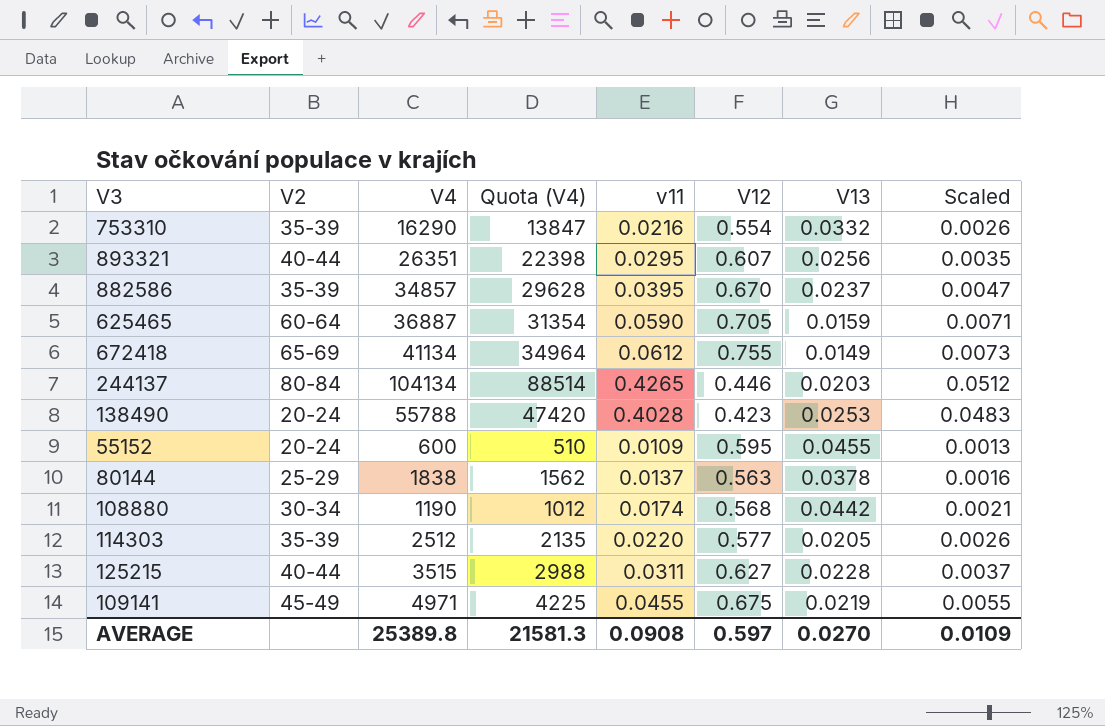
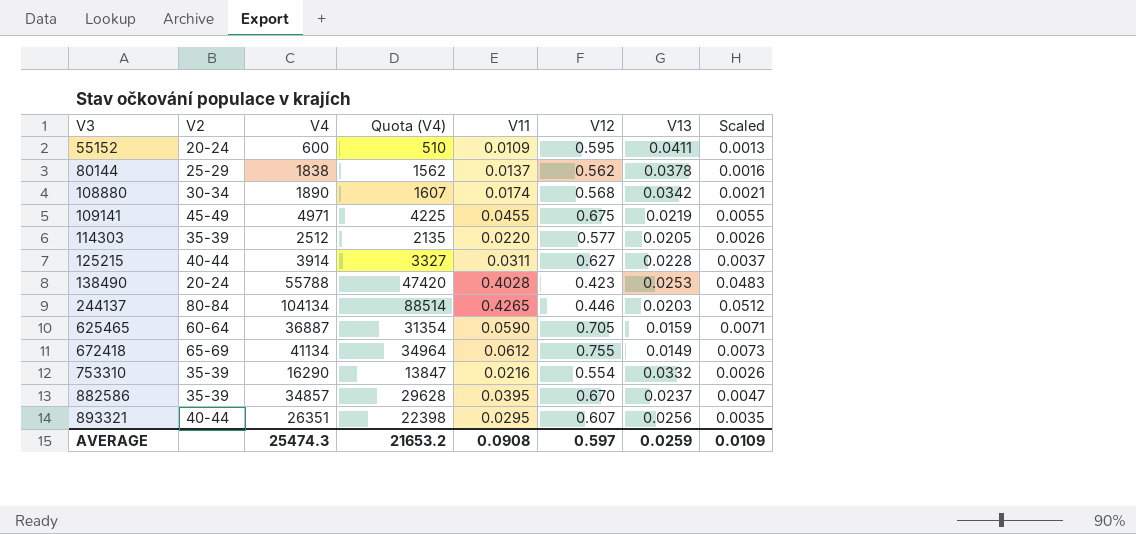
row order: none -> V3 ascending
column name: v11 -> V11
55152 | V13: 0.0455 -> 0.0411
80144 | V12: 0.563 -> 0.562
108880 | V4: 1190 -> 1890
108880 | Quota (V4): 1012 -> 1607
108880 | V13: 0.0442 -> 0.0342
125215 | V4: 3515 -> 3914
125215 | Quota (V4): 2988 -> 3327
AVERAGE | V4: 25389.8 -> 25474.3
AVERAGE | Quota (V4): 21581.3 -> 21653.2
AVERAGE | V13: 0.0270 -> 0.0259

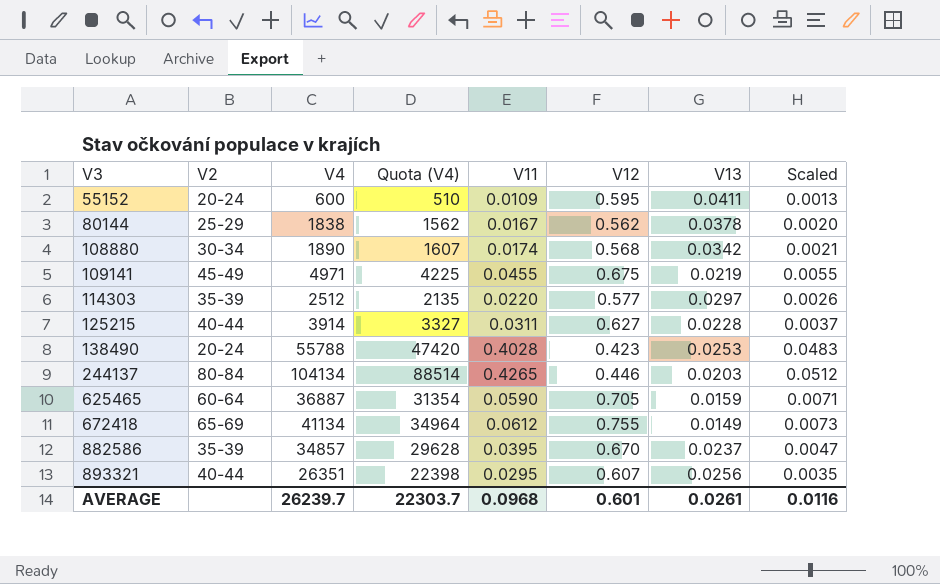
row 753310: 35-39 | 16290 | 13847 | 0.0216 | 0.554 | 0.0332 | 0.0026 -> none
80144 | V11: 0.0137 -> 0.0167
80144 | Scaled: 0.0016 -> 0.0020
114303 | V13: 0.0205 -> 0.0297
AVERAGE | V4: 25474.3 -> 26239.7
AVERAGE | Quota (V4): 21653.2 -> 22303.7
AVERAGE | V11: 0.0908 -> 0.0968
AVERAGE | V12: 0.597 -> 0.601
AVERAGE | V13: 0.0259 -> 0.0261
AVERAGE | Scaled: 0.0109 -> 0.0116

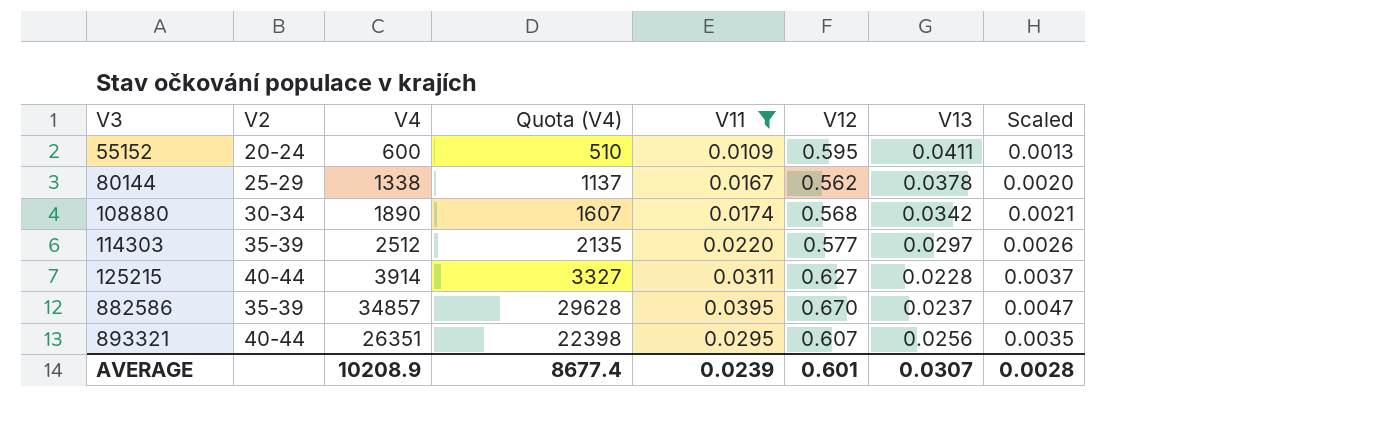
filter: none -> V11 <= 0.0395
80144 | V4: 1838 -> 1338
80144 | Quota (V4): 1562 -> 1137
AVERAGE | V4: 26239.7 -> 10208.9
AVERAGE | Quota (V4): 22303.7 -> 8677.4
AVERAGE | V11: 0.0968 -> 0.0239
AVERAGE | V13: 0.0261 -> 0.0307
AVERAGE | Scaled: 0.0116 -> 0.0028

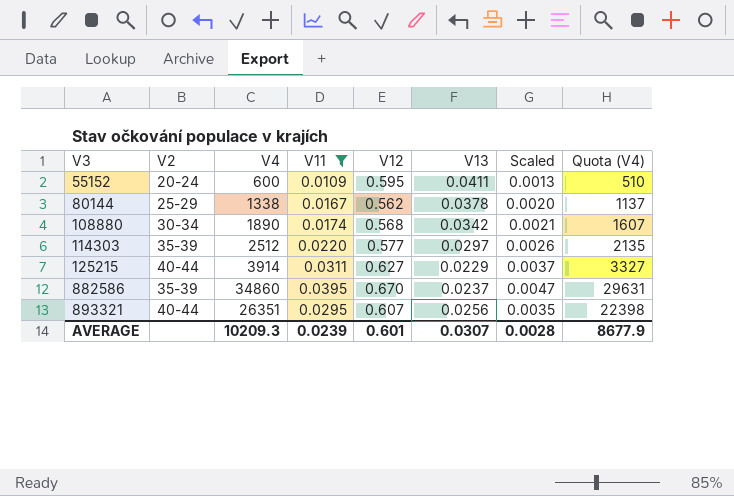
column Quota (V4) | position: 4 -> 8
125215 | V13: 0.0228 -> 0.0229
882586 | V4: 34857 -> 34860
882586 | Quota (V4): 29628 -> 29631
AVERAGE | V4: 10208.9 -> 10209.3
AVERAGE | Quota (V4): 8677.4 -> 8677.9

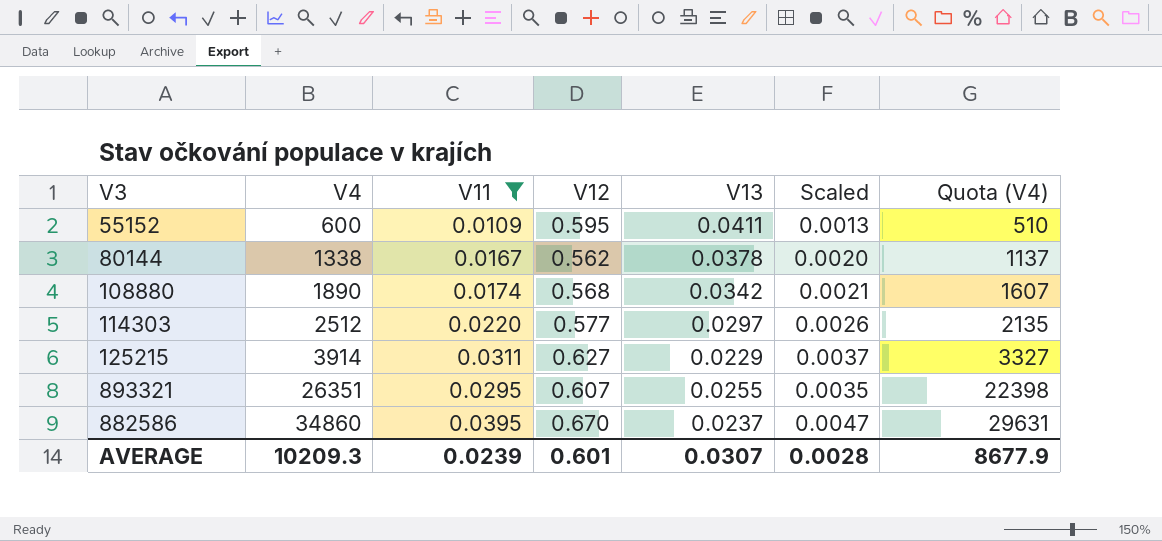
row order: V3 ascending -> V4 ascending
column V2 | position: 2 -> none
893321 | V13: 0.0256 -> 0.0255

